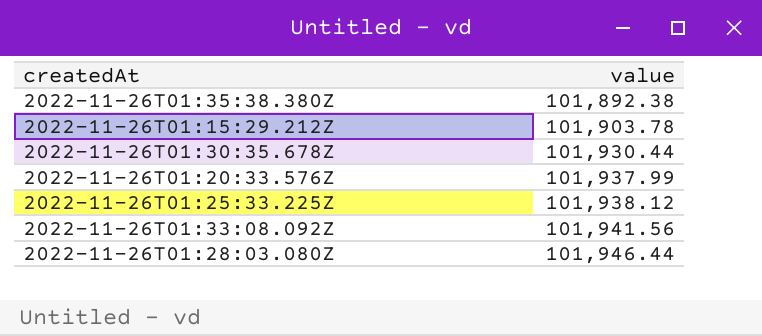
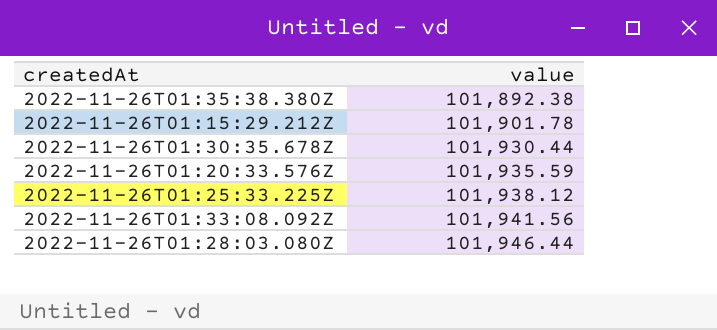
2022-11-26T01:15:29.212Z | value: 101,903.78 -> 101,901.78
2022-11-26T01:20:33.576Z | value: 101,937.99 -> 101,935.59

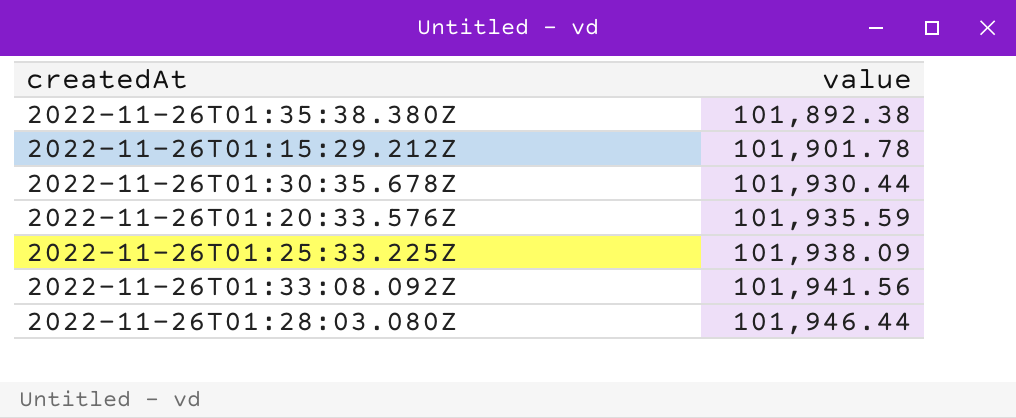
2022-11-26T01:25:33.225Z | value: 101,938.12 -> 101,938.09

